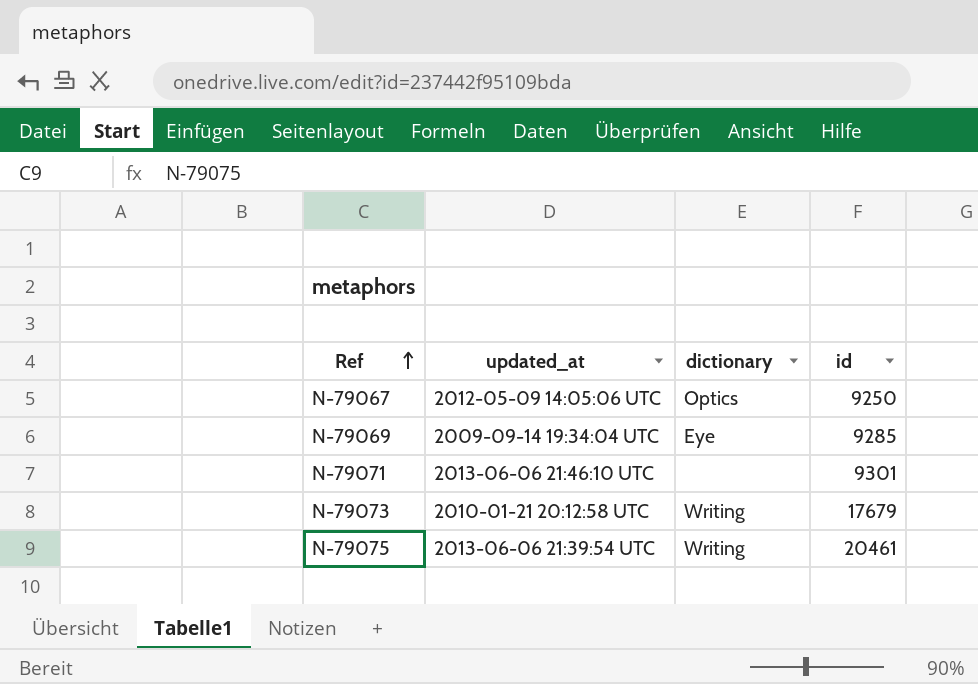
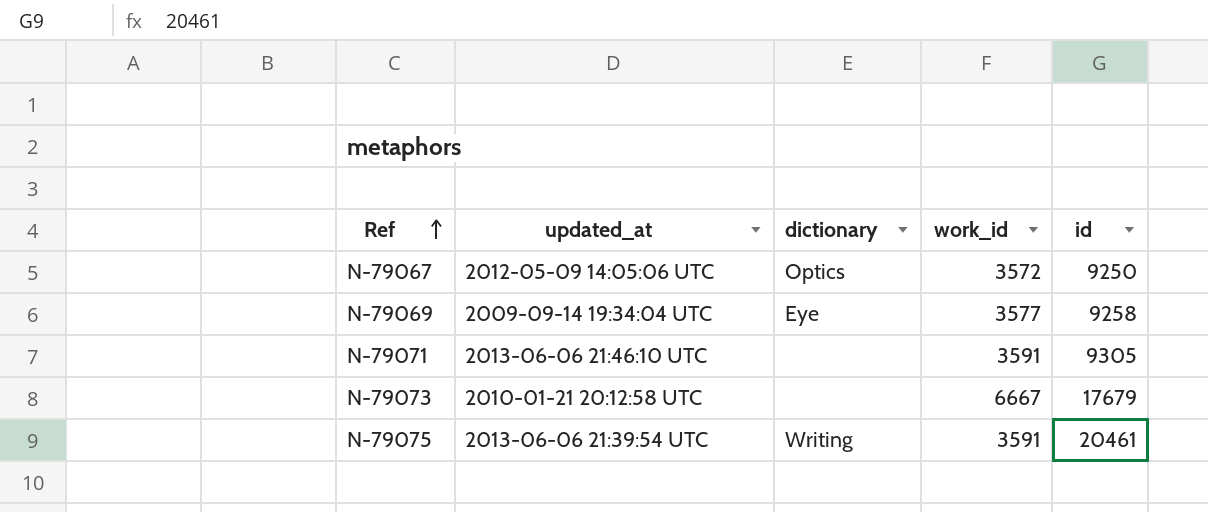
column work_id | position: none -> 4
N-79069 | id: 9285 -> 9258
N-79071 | id: 9301 -> 9305
N-79073 | dictionary: Writing -> none

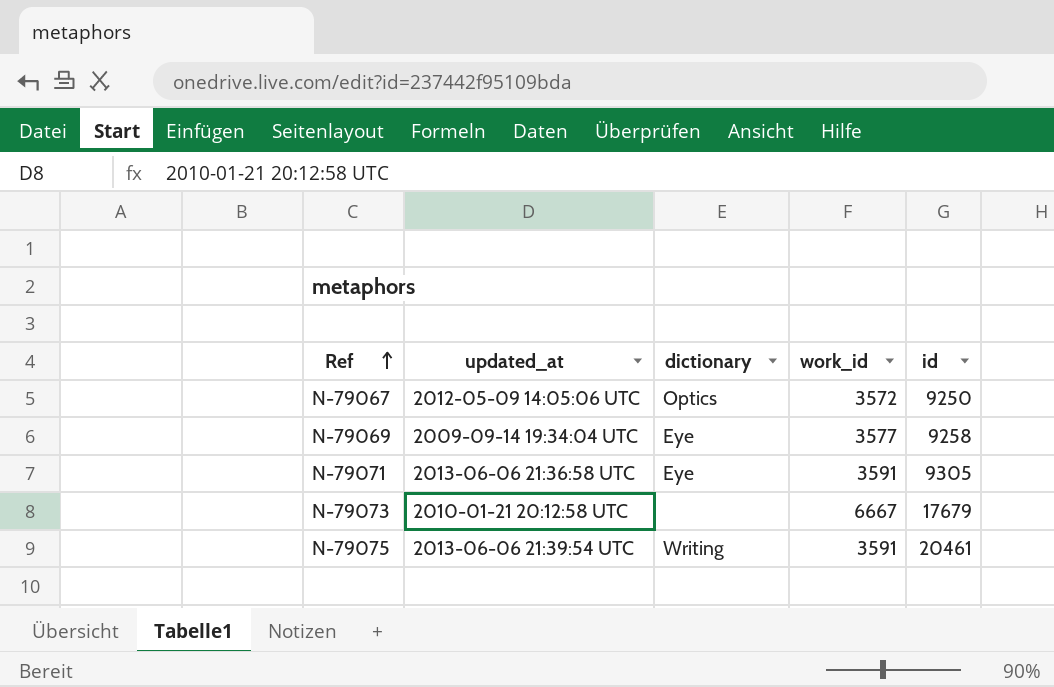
N-79071 | updated_at: 2013-06-06 21:46:10 UTC -> 2013-06-06 21:36:58 UTC
N-79071 | dictionary: none -> Eye

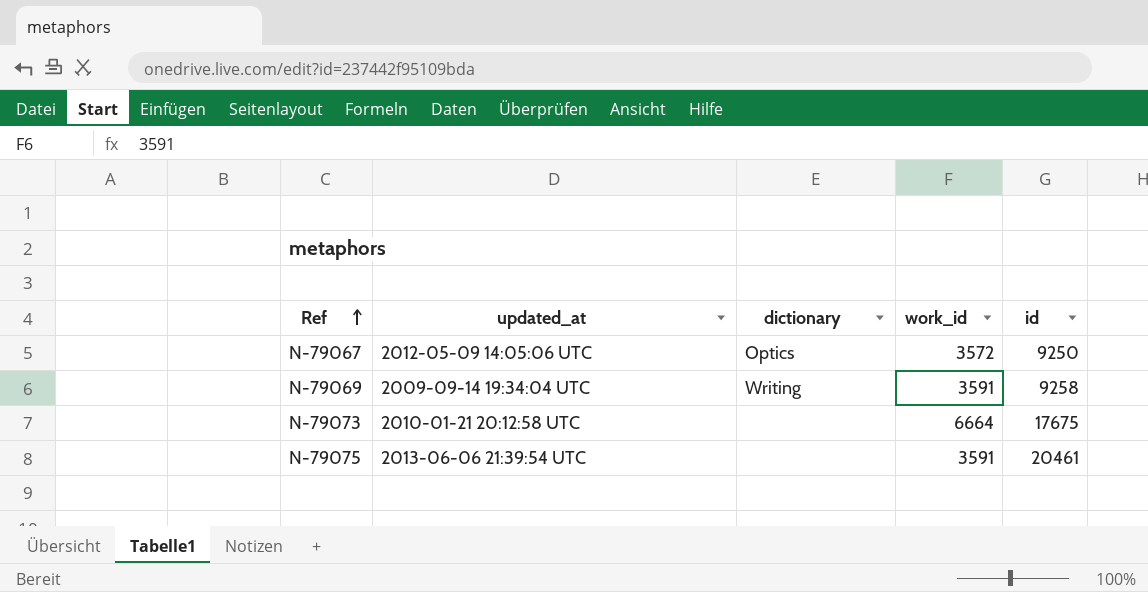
row N-79071: 2013-06-06 21:36:58 UTC | Eye | 3591 | 9305 -> none
N-79069 | dictionary: Eye -> Writing
N-79069 | work_id: 3577 -> 3591
N-79073 | work_id: 6667 -> 6664
N-79073 | id: 17679 -> 17675
N-79075 | dictionary: Writing -> none

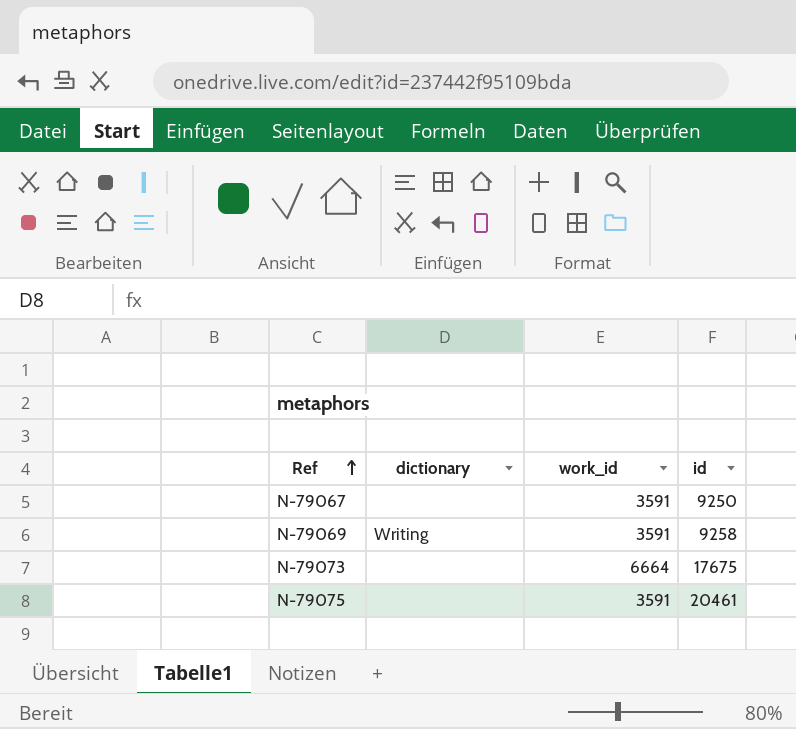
column updated_at | position: 2 -> none
N-79067 | dictionary: Optics -> none
N-79067 | work_id: 3572 -> 3591

